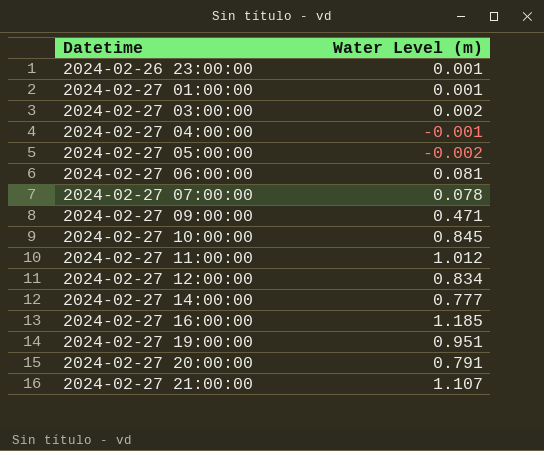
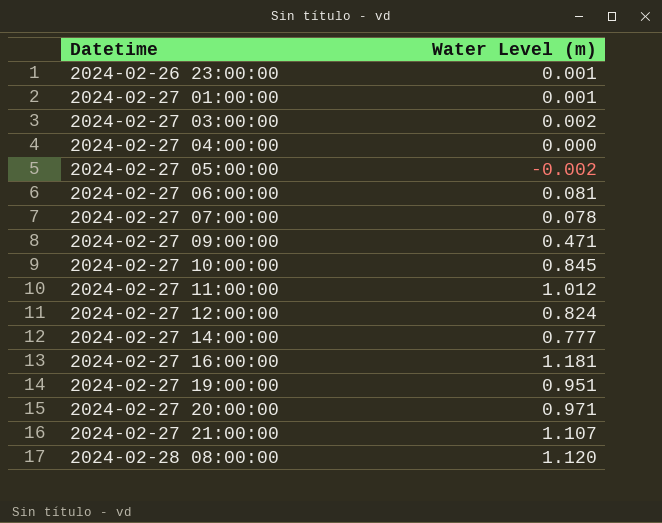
2024-02-27 04:00:00 | Water Level (m): -0.001 -> 0.000
2024-02-27 12:00:00 | Water Level (m): 0.834 -> 0.824
2024-02-27 16:00:00 | Water Level (m): 1.185 -> 1.181
2024-02-27 20:00:00 | Water Level (m): 0.791 -> 0.971
row 2024-02-28 08:00:00: none -> 1.120

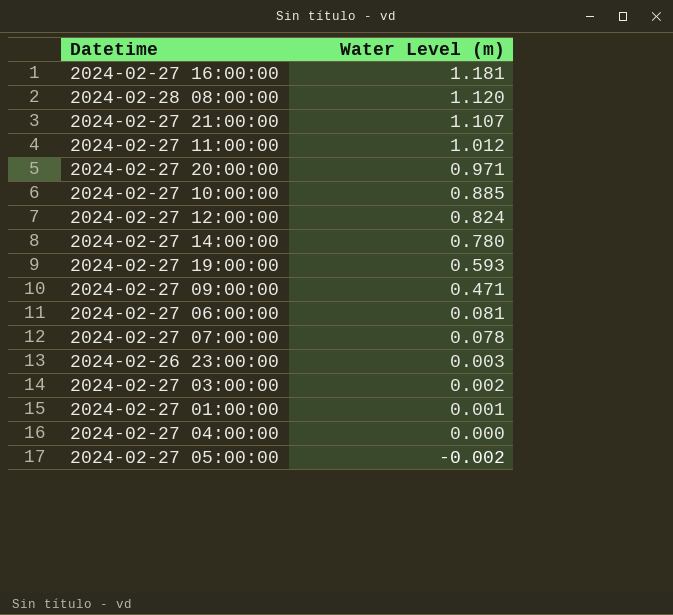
row order: Datetime ascending -> Water Level (m) descending
2024-02-27 10:00:00 | Water Level (m): 0.845 -> 0.885
2024-02-27 14:00:00 | Water Level (m): 0.777 -> 0.780
2024-02-27 19:00:00 | Water Level (m): 0.951 -> 0.593
2024-02-26 23:00:00 | Water Level (m): 0.001 -> 0.003

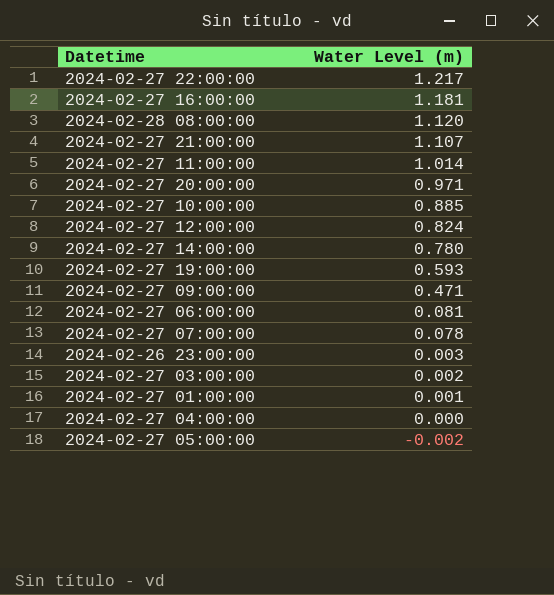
row 2024-02-27 22:00:00: none -> 1.217
2024-02-27 11:00:00 | Water Level (m): 1.012 -> 1.014

